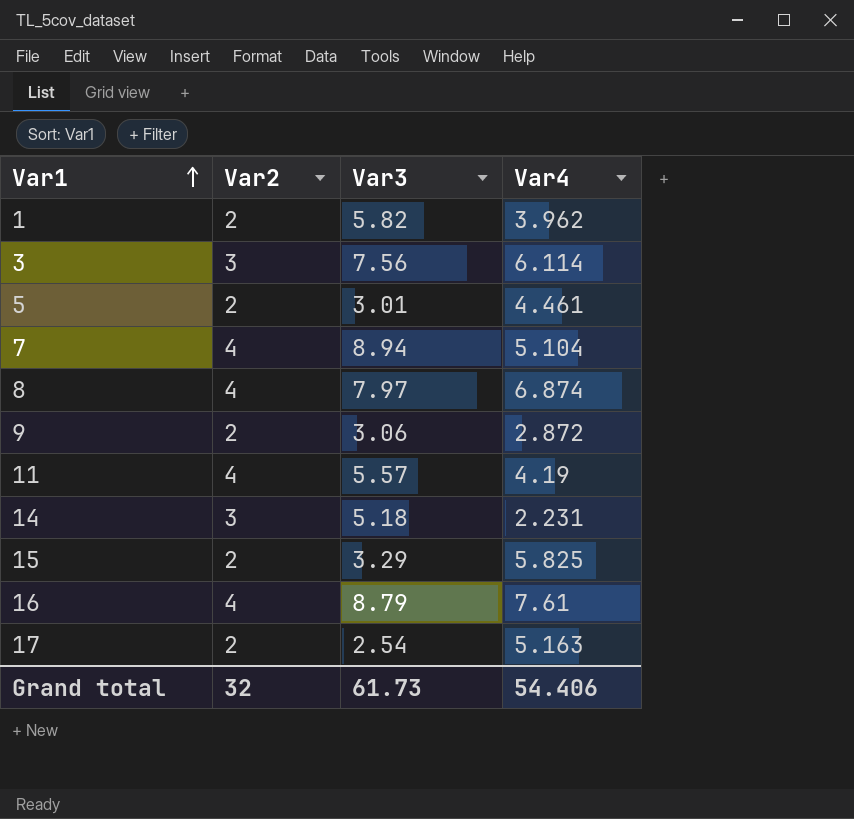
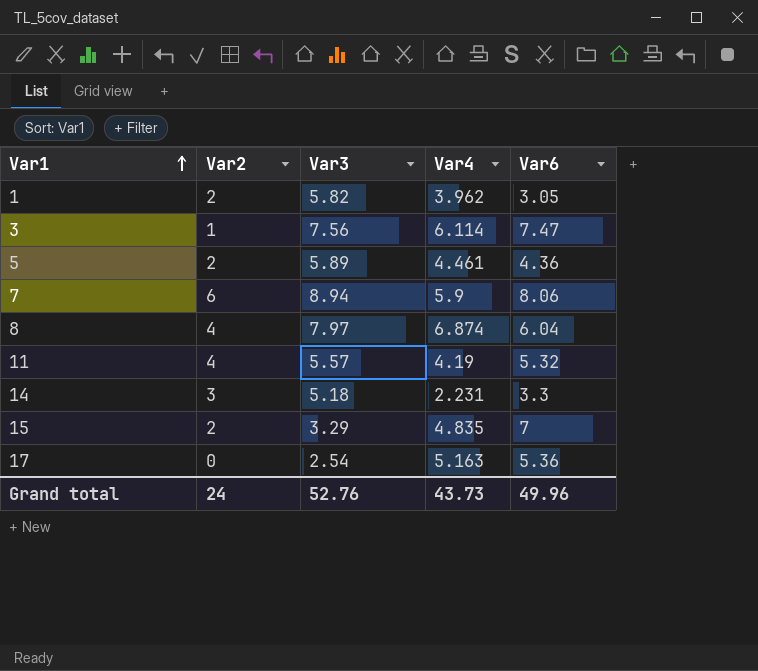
column Var6 | position: none -> 5
row 9: 2 | 3.06 | 2.872 -> none
row 16: 4 | 8.79 | 7.61 -> none
3 | Var2: 3 -> 1
5 | Var3: 3.01 -> 5.89
7 | Var2: 4 -> 6
7 | Var4: 5.104 -> 5.9
15 | Var4: 5.825 -> 4.835
17 | Var2: 2 -> 0
Grand total | Var2: 32 -> 24
Grand total | Var3: 61.73 -> 52.76
Grand total | Var4: 54.406 -> 43.73

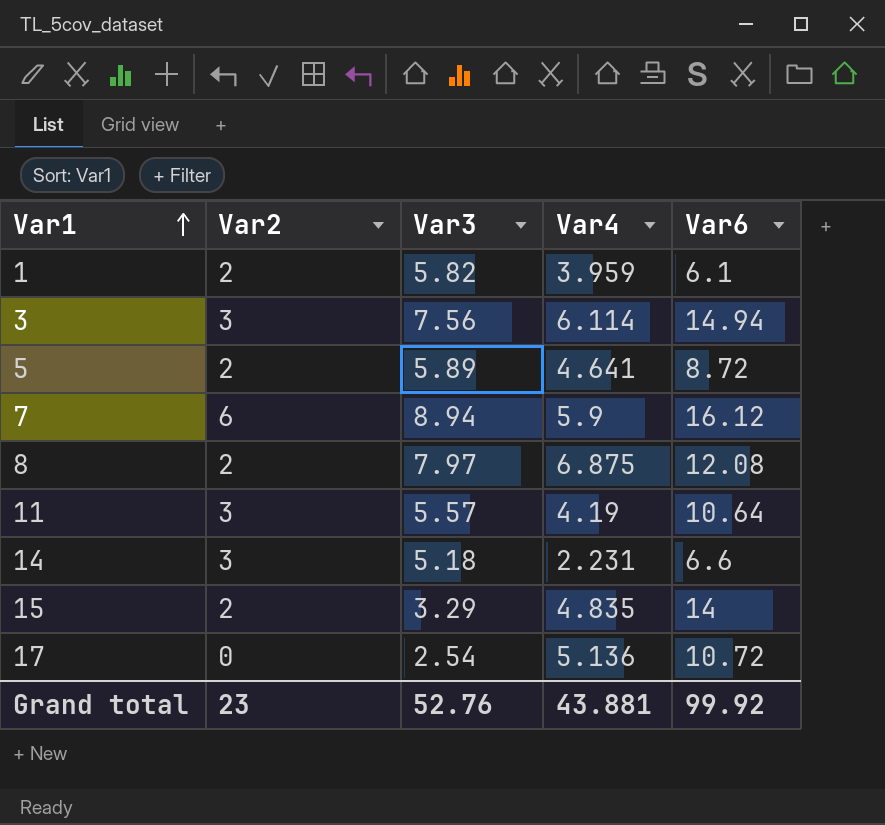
1 | Var4: 3.962 -> 3.959
1 | Var6: 3.05 -> 6.1
3 | Var2: 1 -> 3
3 | Var6: 7.47 -> 14.94
5 | Var4: 4.461 -> 4.641
5 | Var6: 4.36 -> 8.72
7 | Var6: 8.06 -> 16.12
8 | Var2: 4 -> 2
8 | Var4: 6.874 -> 6.875
8 | Var6: 6.04 -> 12.08
11 | Var2: 4 -> 3
11 | Var6: 5.32 -> 10.64
14 | Var6: 3.3 -> 6.6
15 | Var6: 7 -> 14
17 | Var4: 5.163 -> 5.136
17 | Var6: 5.36 -> 10.72
Grand total | Var2: 24 -> 23
Grand total | Var4: 43.73 -> 43.881
Grand total | Var6: 49.96 -> 99.92

